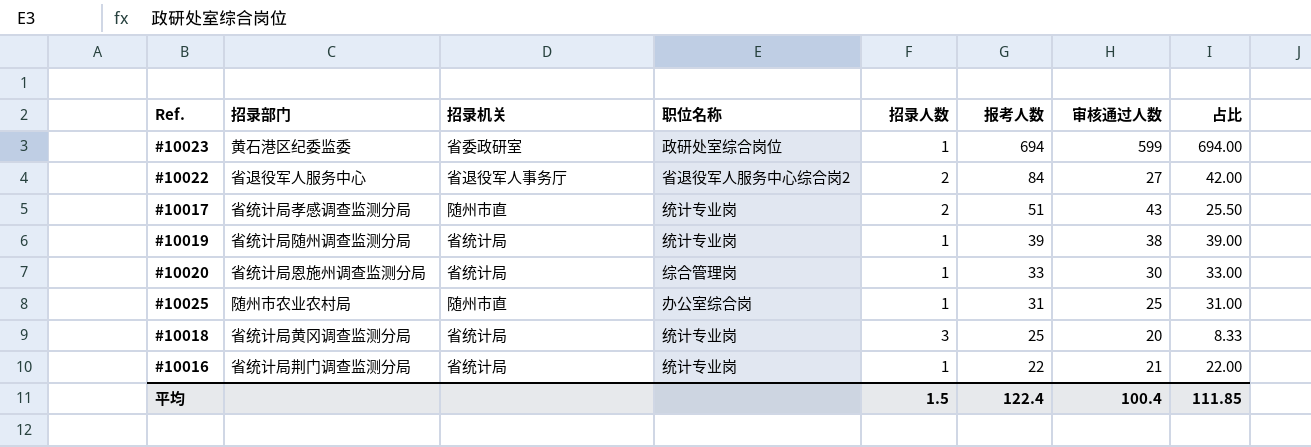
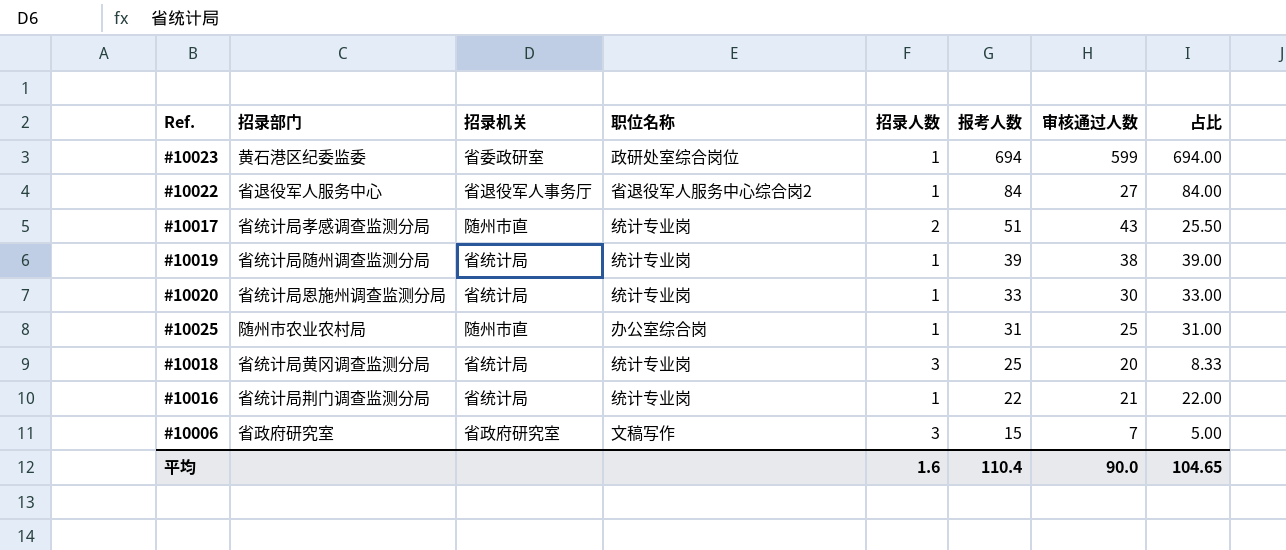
#10022 | 招录人数: 2 -> 1
#10022 | 占比: 42.00 -> 84.00
#10020 | 职位名称: 综合管理岗 -> 统计专业岗
row #10006: none -> 省政府研究室 | 省政府研究室 | 文稿写作 | 3 | 15 | 7 | 5.00
平均 | 招录人数: 1.5 -> 1.6
平均 | 报考人数: 122.4 -> 110.4
平均 | 审核通过人数: 100.4 -> 90.0
平均 | 占比: 111.85 -> 104.65

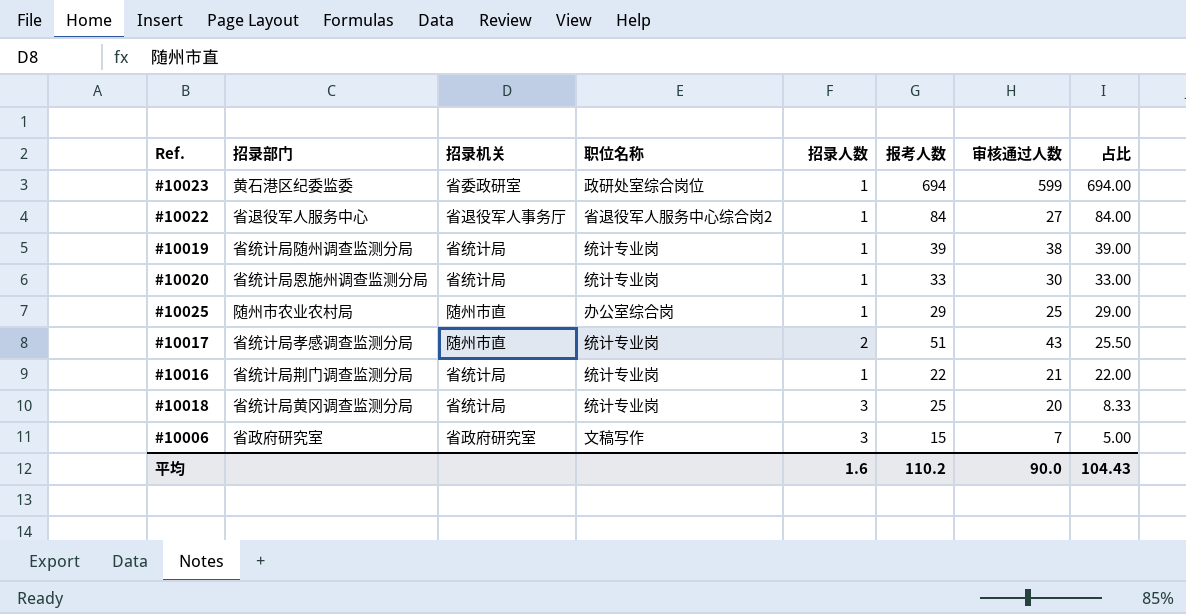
row order: 报考人数 descending -> 占比 descending
#10025 | 报考人数: 31 -> 29
#10025 | 占比: 31.00 -> 29.00
平均 | 报考人数: 110.4 -> 110.2
平均 | 占比: 104.65 -> 104.43

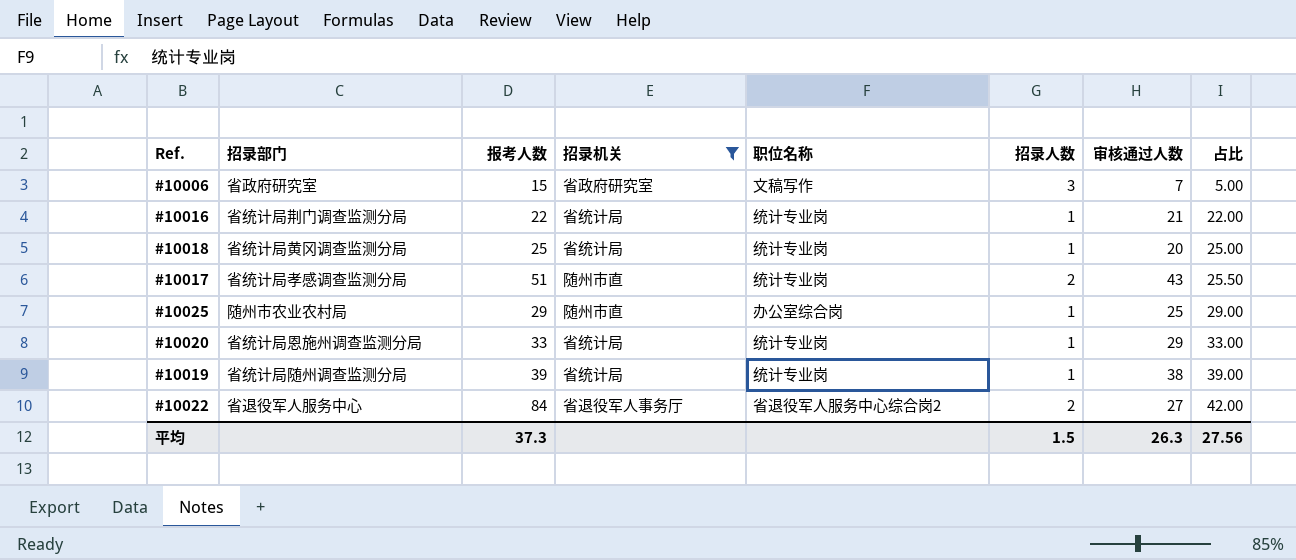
filter: none -> 招录机关 != 省委政研室
row order: 占比 descending -> 占比 ascending
column 报考人数 | position: 6 -> 3
#10018 | 招录人数: 3 -> 1
#10018 | 占比: 8.33 -> 25.00
#10020 | 审核通过人数: 30 -> 29
#10022 | 招录人数: 1 -> 2
#10022 | 占比: 84.00 -> 42.00
平均 | 报考人数: 110.2 -> 37.3
平均 | 招录人数: 1.6 -> 1.5
平均 | 审核通过人数: 90.0 -> 26.3
平均 | 占比: 104.43 -> 27.56

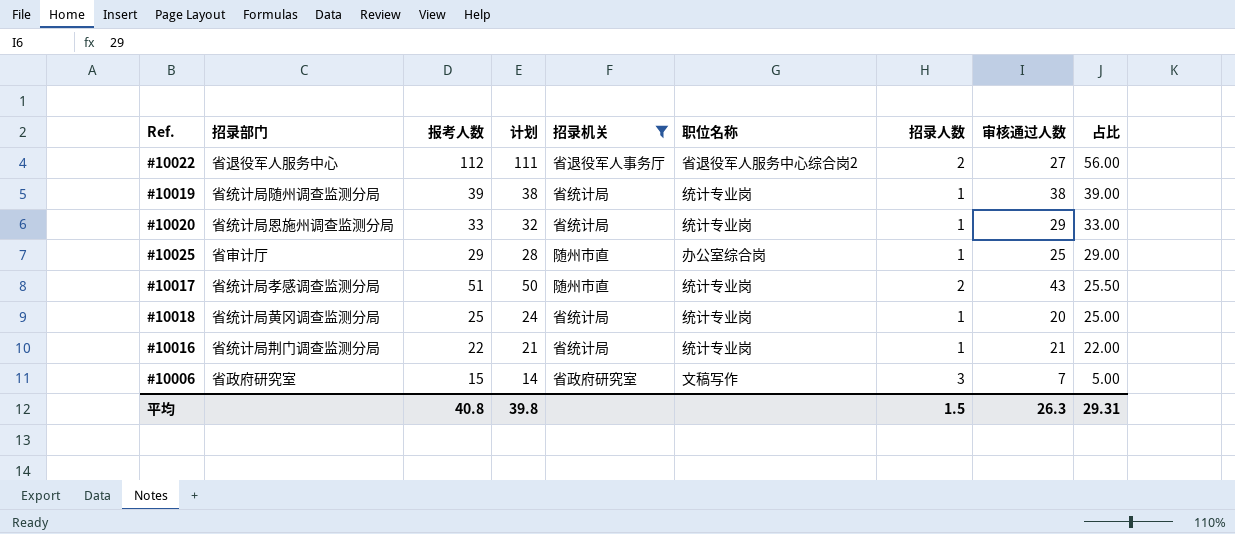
row order: 占比 ascending -> 占比 descending
column 计划 | formula: none -> [报考人数] - 1
#10022 | 报考人数: 84 -> 112
#10022 | 占比: 42.00 -> 56.00
#10025 | 招录部门: 随州市农业农村局 -> 省审计厅
平均 | 报考人数: 37.3 -> 40.8
平均 | 占比: 27.56 -> 29.31

